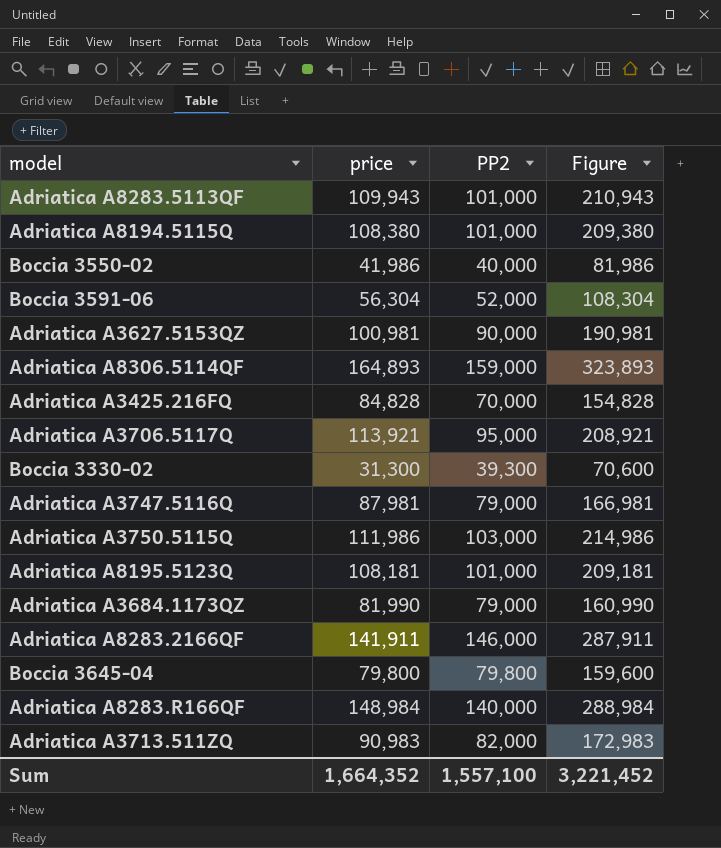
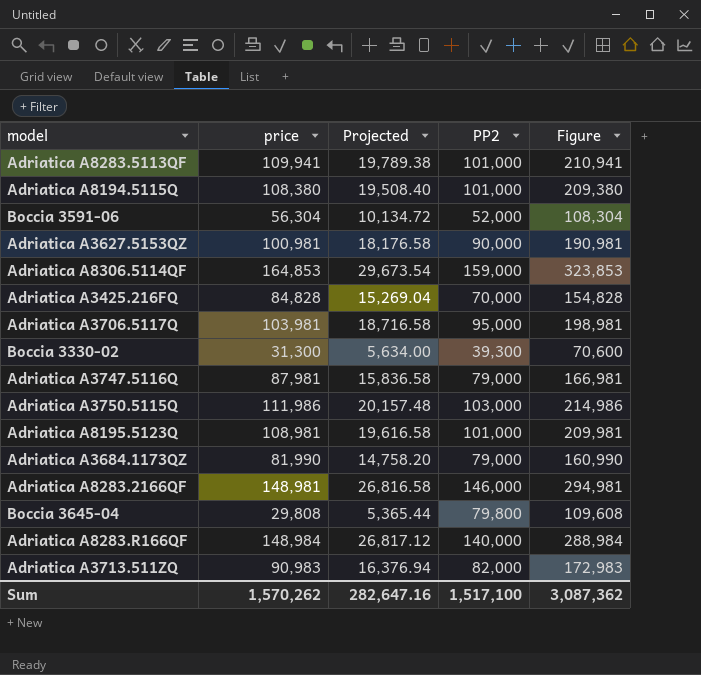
column Projected | formula: none -> [price] * 0.18
row Boccia 3550-02: 41,986 | 40,000 | 81,986 -> none
Adriatica A8283.5113QF | price: 109,943 -> 109,941
Adriatica A8283.5113QF | Figure: 210,943 -> 210,941
Adriatica A8306.5114QF | price: 164,893 -> 164,853
Adriatica A8306.5114QF | Figure: 323,893 -> 323,853
Adriatica A3706.5117Q | price: 113,921 -> 103,981
Adriatica A3706.5117Q | Figure: 208,921 -> 198,981
Adriatica A8195.5123Q | price: 108,181 -> 108,981
Adriatica A8195.5123Q | Figure: 209,181 -> 209,981
Adriatica A8283.2166QF | price: 141,911 -> 148,981
Adriatica A8283.2166QF | Figure: 287,911 -> 294,981
Boccia 3645-04 | price: 79,800 -> 29,808
Boccia 3645-04 | Figure: 159,600 -> 109,608
Sum | price: 1,664,352 -> 1,570,262
Sum | PP2: 1,557,100 -> 1,517,100
Sum | Figure: 3,221,452 -> 3,087,362

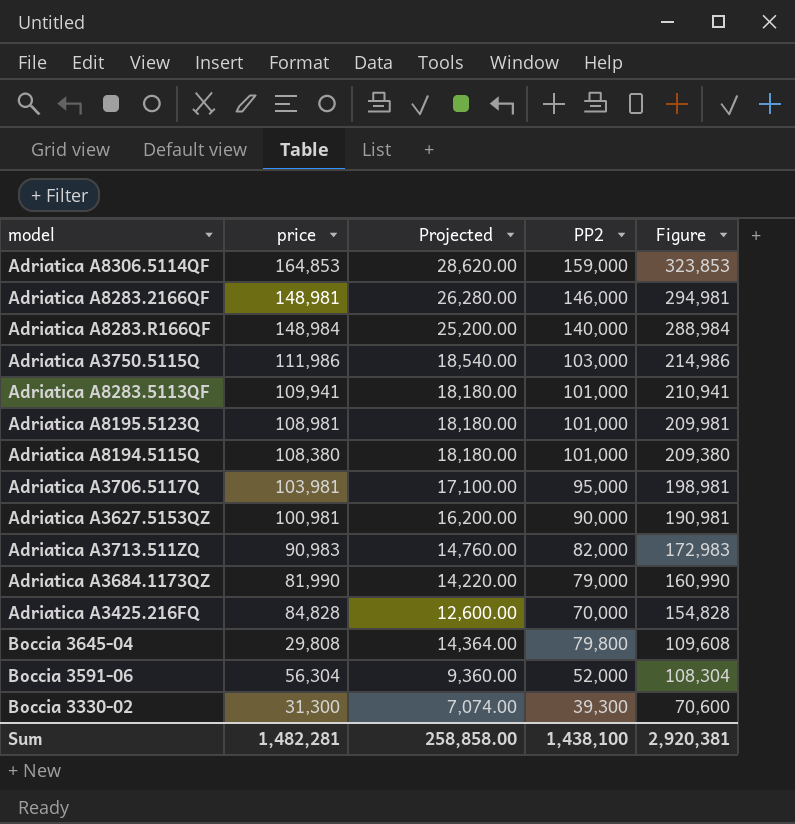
row order: none -> Figure descending
column Projected | formula: [price] * 0.18 -> [PP2] * 0.18
row Adriatica A3747.5116Q: 87,981 | 15,836.58 | 79,000 | 166,981 -> none
Sum | price: 1,570,262 -> 1,482,281
Sum | Projected: 282,647.16 -> 258,858.00
Sum | PP2: 1,517,100 -> 1,438,100
Sum | Figure: 3,087,362 -> 2,920,381

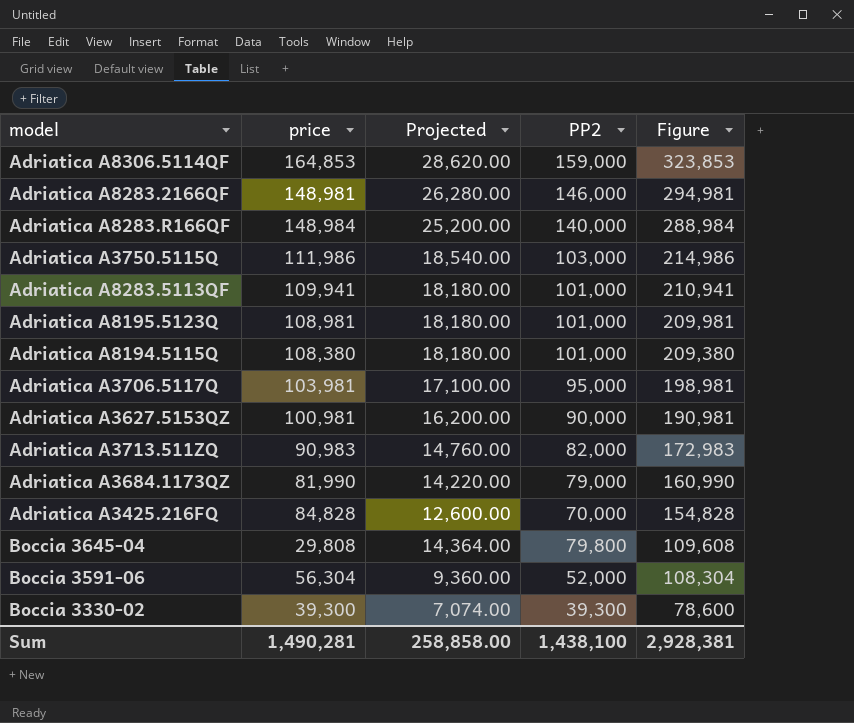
Boccia 3330-02 | price: 31,300 -> 39,300
Boccia 3330-02 | Figure: 70,600 -> 78,600
Sum | price: 1,482,281 -> 1,490,281
Sum | Figure: 2,920,381 -> 2,928,381

